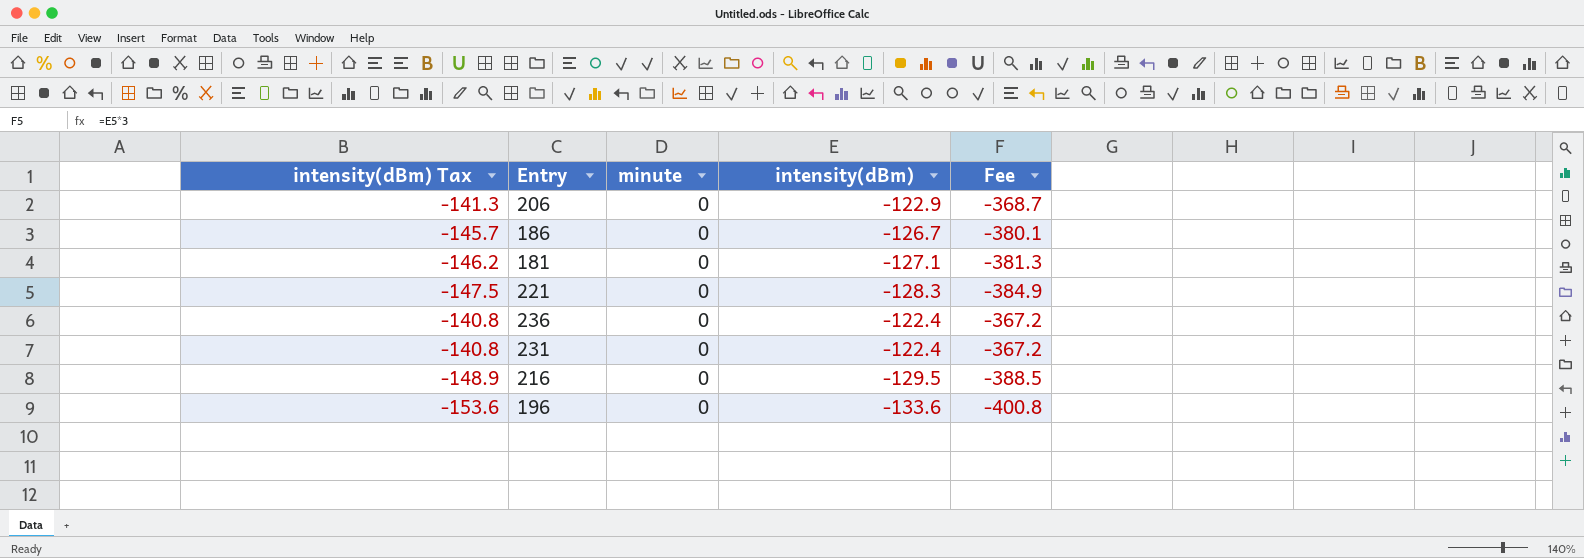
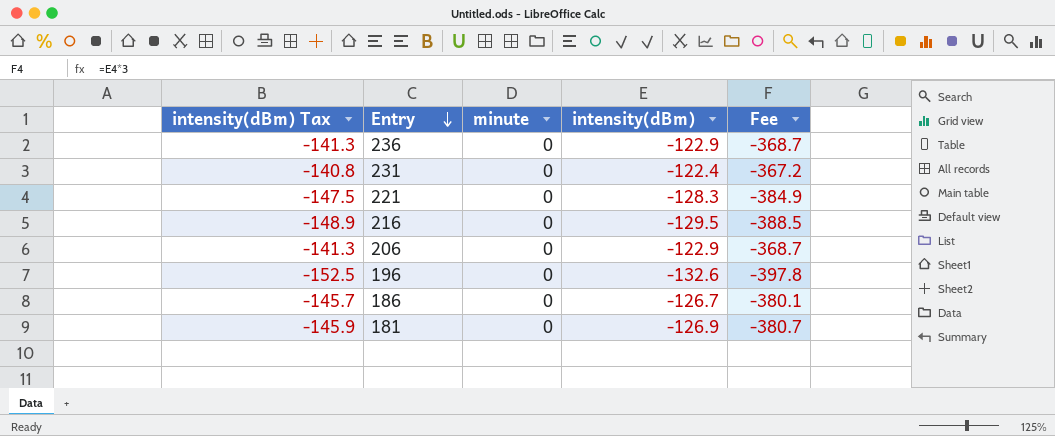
row order: none -> Entry descending
236 | intensity(dBm) Tax: -140.8 -> -141.3
236 | intensity(dBm): -122.4 -> -122.9
236 | Fee: -367.2 -> -368.7
196 | intensity(dBm) Tax: -153.6 -> -152.5
196 | intensity(dBm): -133.6 -> -132.6
196 | Fee: -400.8 -> -397.8
181 | intensity(dBm) Tax: -146.2 -> -145.9
181 | intensity(dBm): -127.1 -> -126.9
181 | Fee: -381.3 -> -380.7

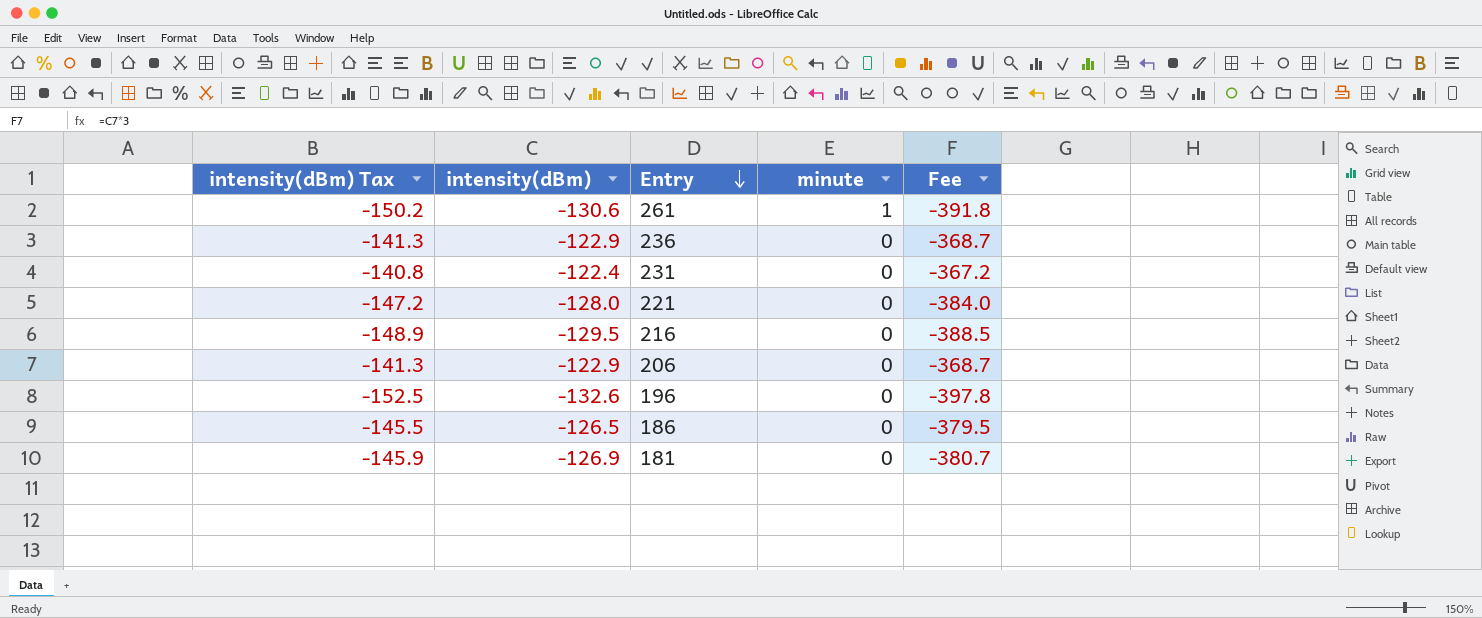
column intensity(dBm) | position: 4 -> 2
row 261: none -> -150.2 | -130.6 | 1 | -391.8
221 | intensity(dBm) Tax: -147.5 -> -147.2
221 | intensity(dBm): -128.3 -> -128.0
221 | Fee: -384.9 -> -384.0
186 | intensity(dBm) Tax: -145.7 -> -145.5
186 | intensity(dBm): -126.7 -> -126.5
186 | Fee: -380.1 -> -379.5

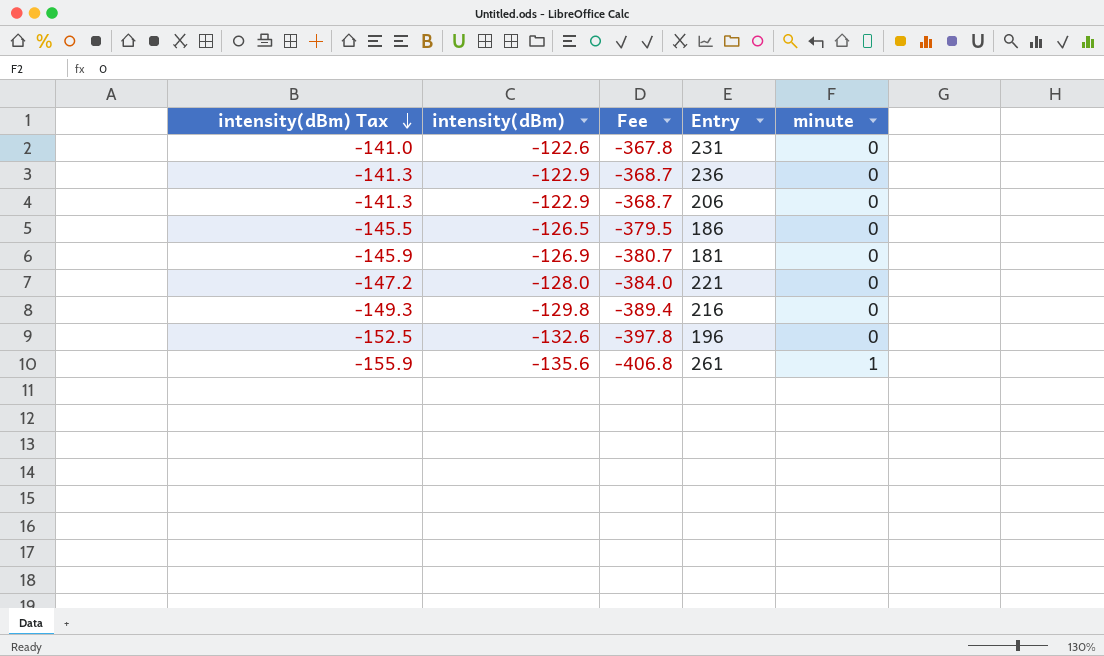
row order: Entry descending -> intensity(dBm) Tax descending
column Fee | position: 5 -> 3
231 | intensity(dBm) Tax: -140.8 -> -141.0
231 | intensity(dBm): -122.4 -> -122.6
231 | Fee: -367.2 -> -367.8
216 | intensity(dBm) Tax: -148.9 -> -149.3
216 | intensity(dBm): -129.5 -> -129.8
216 | Fee: -388.5 -> -389.4
261 | intensity(dBm) Tax: -150.2 -> -155.9
261 | intensity(dBm): -130.6 -> -135.6
261 | Fee: -391.8 -> -406.8

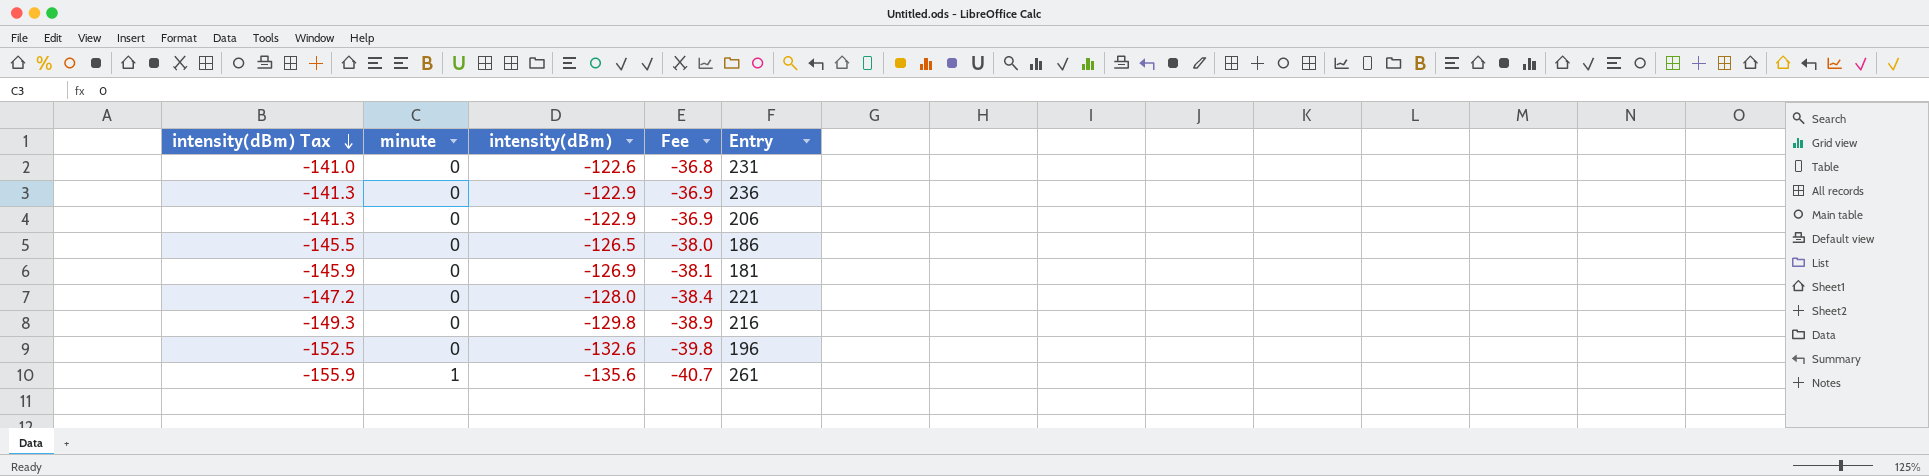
column minute | position: 5 -> 2
column Fee | formula: [intensity(dBm)] * 3 -> [intensity(dBm)] * 0.3

